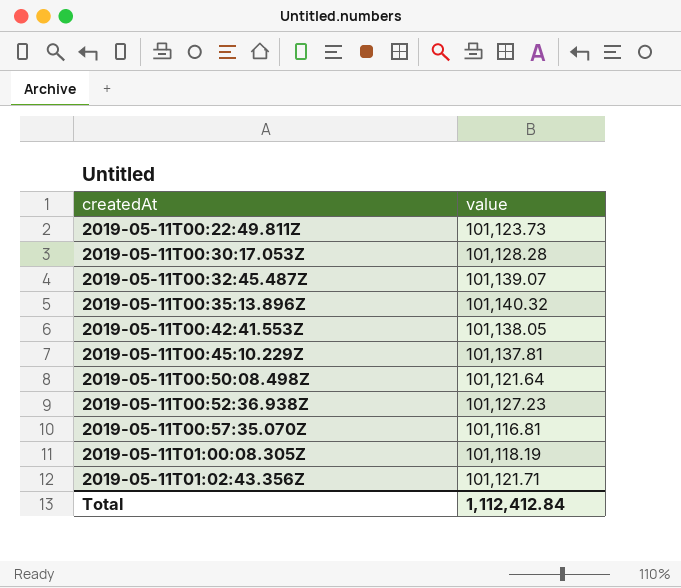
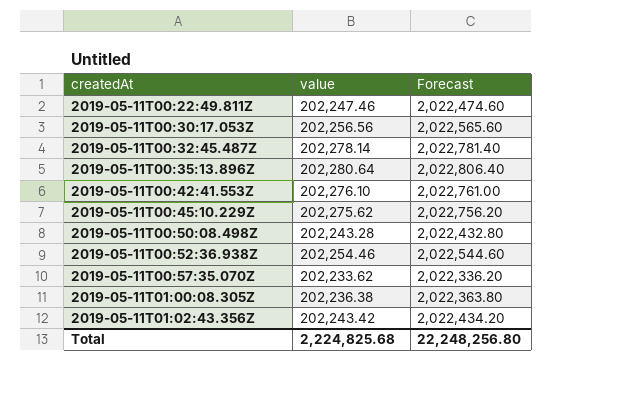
column Forecast | formula: none -> [value] * 10
2019-05-11T00:22:49.811Z | value: 101,123.73 -> 202,247.46
2019-05-11T00:30:17.053Z | value: 101,128.28 -> 202,256.56
2019-05-11T00:32:45.487Z | value: 101,139.07 -> 202,278.14
2019-05-11T00:35:13.896Z | value: 101,140.32 -> 202,280.64
2019-05-11T00:42:41.553Z | value: 101,138.05 -> 202,276.10
2019-05-11T00:45:10.229Z | value: 101,137.81 -> 202,275.62
2019-05-11T00:50:08.498Z | value: 101,121.64 -> 202,243.28
2019-05-11T00:52:36.938Z | value: 101,127.23 -> 202,254.46
2019-05-11T00:57:35.070Z | value: 101,116.81 -> 202,233.62
2019-05-11T01:00:08.305Z | value: 101,118.19 -> 202,236.38
2019-05-11T01:02:43.356Z | value: 101,121.71 -> 202,243.42
Total | value: 1,112,412.84 -> 2,224,825.68

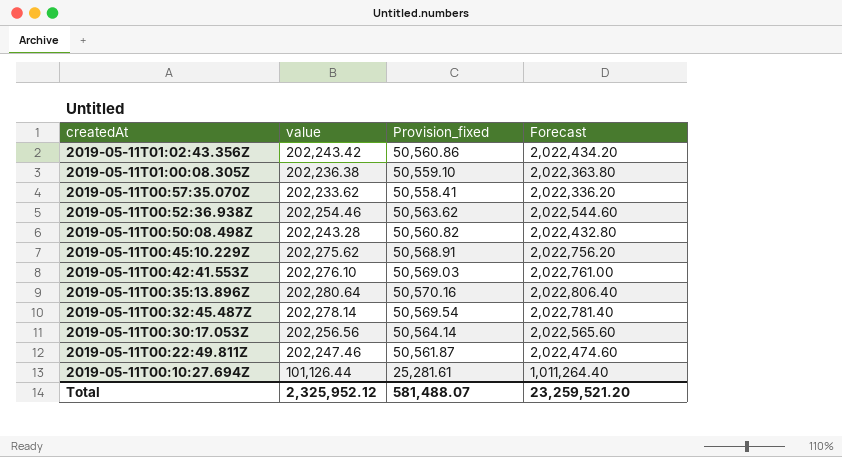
row order: createdAt ascending -> createdAt descending
column Provision_fixed | formula: none -> [value] * 0.25
row 2019-05-11T00:10:27.694Z: none -> 101,126.44 | 25,281.61 | 1,011,264.40
Total | value: 2,224,825.68 -> 2,325,952.12
Total | Forecast: 22,248,256.80 -> 23,259,521.20

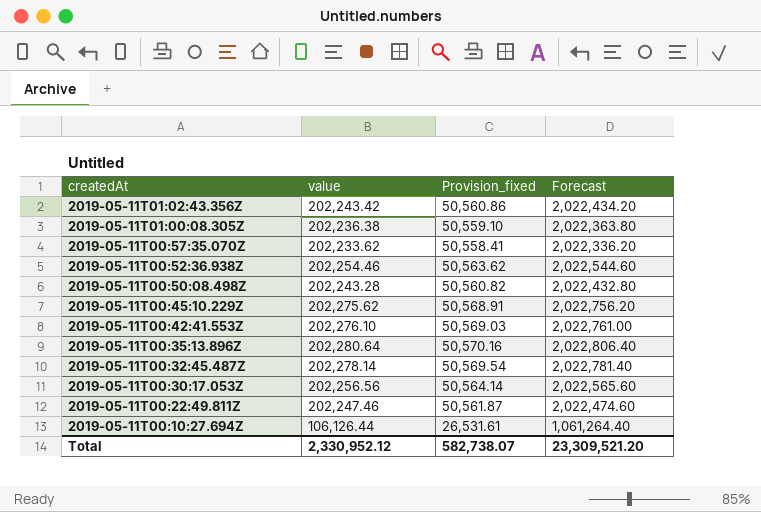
2019-05-11T00:10:27.694Z | value: 101,126.44 -> 106,126.44
2019-05-11T00:10:27.694Z | Provision_fixed: 25,281.61 -> 26,531.61
2019-05-11T00:10:27.694Z | Forecast: 1,011,264.40 -> 1,061,264.40
Total | value: 2,325,952.12 -> 2,330,952.12
Total | Provision_fixed: 581,488.07 -> 582,738.07
Total | Forecast: 23,259,521.20 -> 23,309,521.20

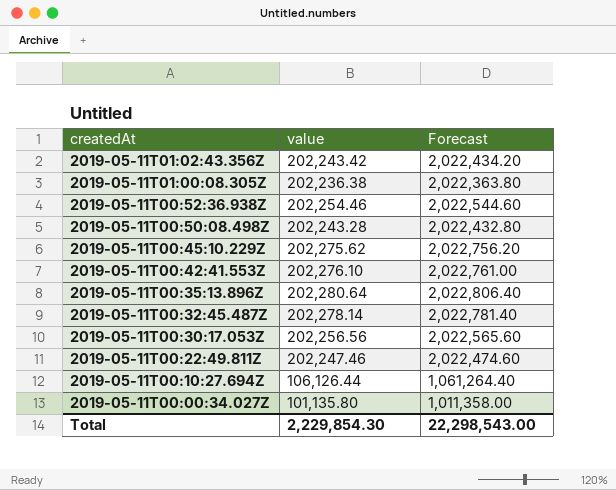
column Provision_fixed | formula: [value] * 0.25 -> none
row 2019-05-11T00:57:35.070Z: 202,233.62 | 50,558.41 | 2,022,336.20 -> none
row 2019-05-11T00:00:34.027Z: none -> 101,135.80 | 1,011,358.00
Total | value: 2,330,952.12 -> 2,229,854.30
Total | Forecast: 23,309,521.20 -> 22,298,543.00

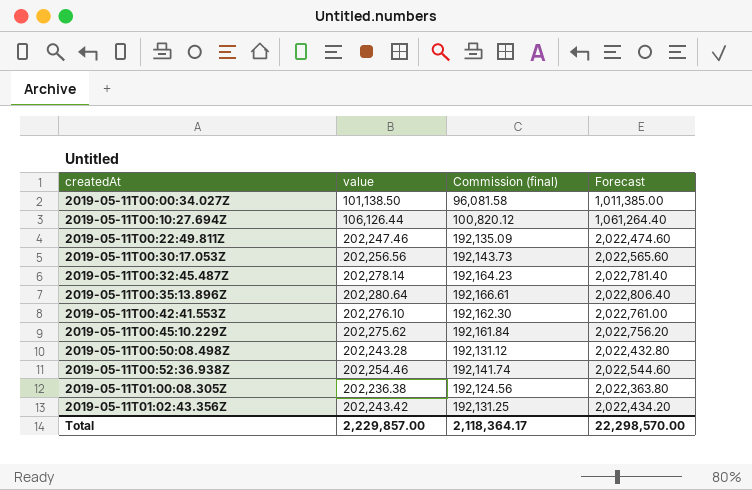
row order: createdAt descending -> createdAt ascending
column Commission (final) | formula: none -> [value] * 0.95
2019-05-11T00:00:34.027Z | value: 101,135.80 -> 101,138.50
2019-05-11T00:00:34.027Z | Forecast: 1,011,358.00 -> 1,011,385.00
Total | value: 2,229,854.30 -> 2,229,857.00
Total | Forecast: 22,298,543.00 -> 22,298,570.00

